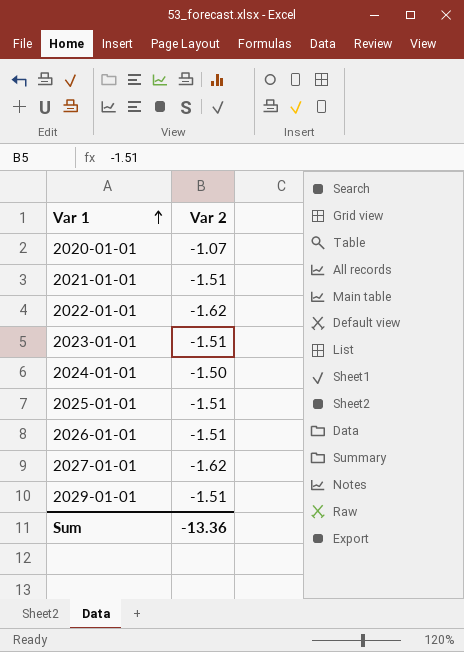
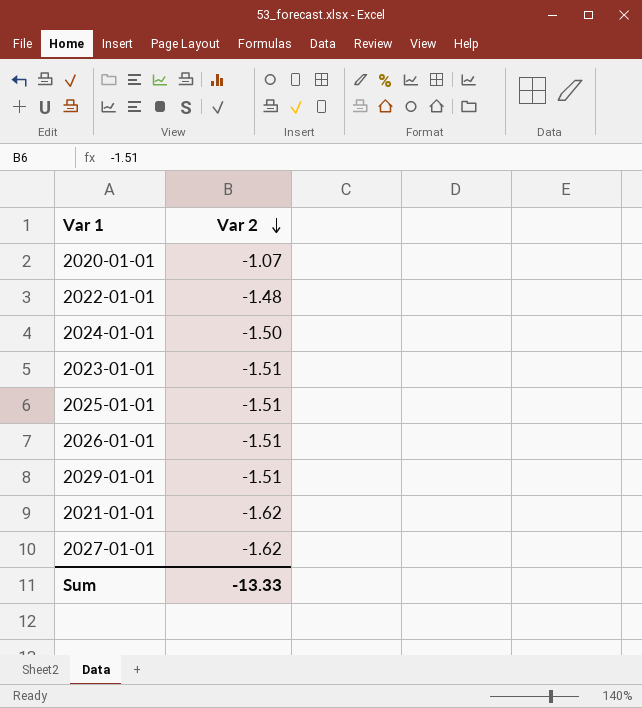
row order: Var 1 ascending -> Var 2 descending
2022-01-01 | Var 2: -1.62 -> -1.48
2021-01-01 | Var 2: -1.51 -> -1.62
Sum | Var 2: -13.36 -> -13.33

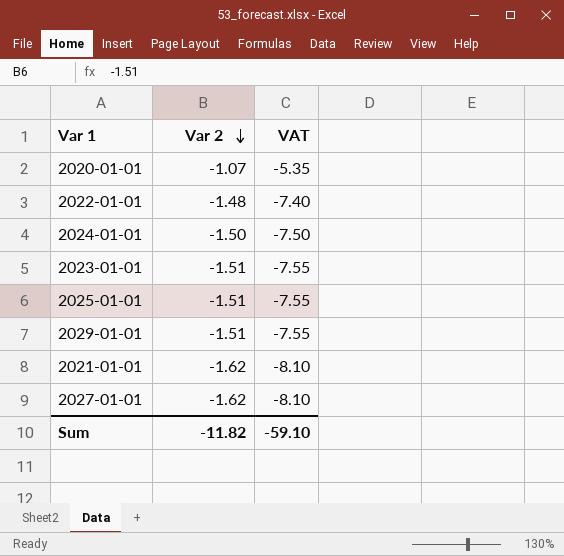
column VAT | formula: none -> [Var 2] * 5
row 2026-01-01: -1.51 -> none
Sum | Var 2: -13.33 -> -11.82

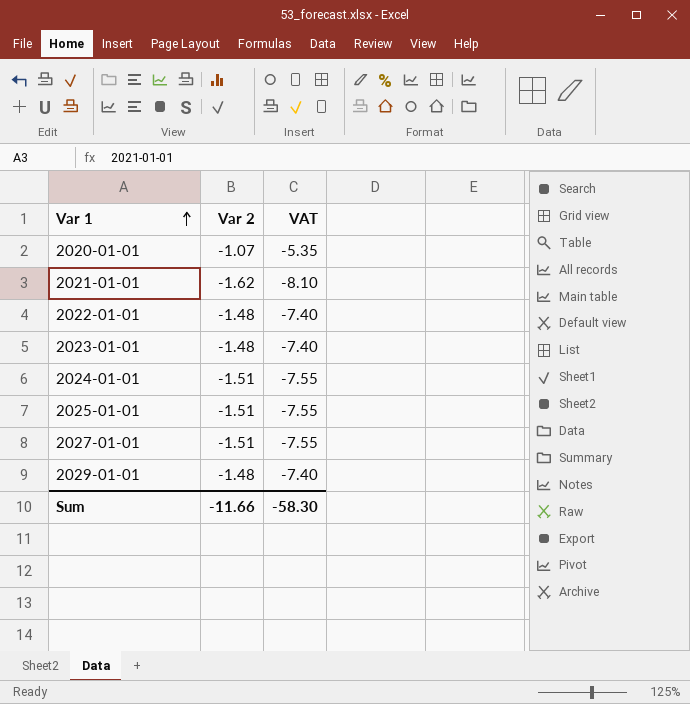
row order: Var 2 descending -> Var 1 ascending
2023-01-01 | Var 2: -1.51 -> -1.48
2023-01-01 | VAT: -7.55 -> -7.40
2024-01-01 | Var 2: -1.50 -> -1.51
2024-01-01 | VAT: -7.50 -> -7.55
2027-01-01 | Var 2: -1.62 -> -1.51
2027-01-01 | VAT: -8.10 -> -7.55
2029-01-01 | Var 2: -1.51 -> -1.48
2029-01-01 | VAT: -7.55 -> -7.40
Sum | Var 2: -11.82 -> -11.66
Sum | VAT: -59.10 -> -58.30

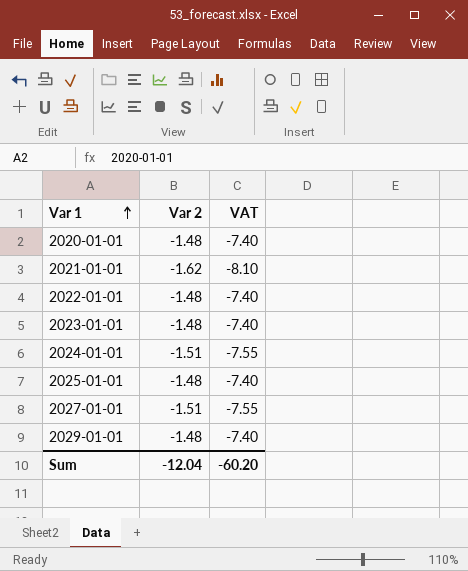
2020-01-01 | Var 2: -1.07 -> -1.48
2020-01-01 | VAT: -5.35 -> -7.40
2025-01-01 | Var 2: -1.51 -> -1.48
2025-01-01 | VAT: -7.55 -> -7.40
Sum | Var 2: -11.66 -> -12.04
Sum | VAT: -58.30 -> -60.20

